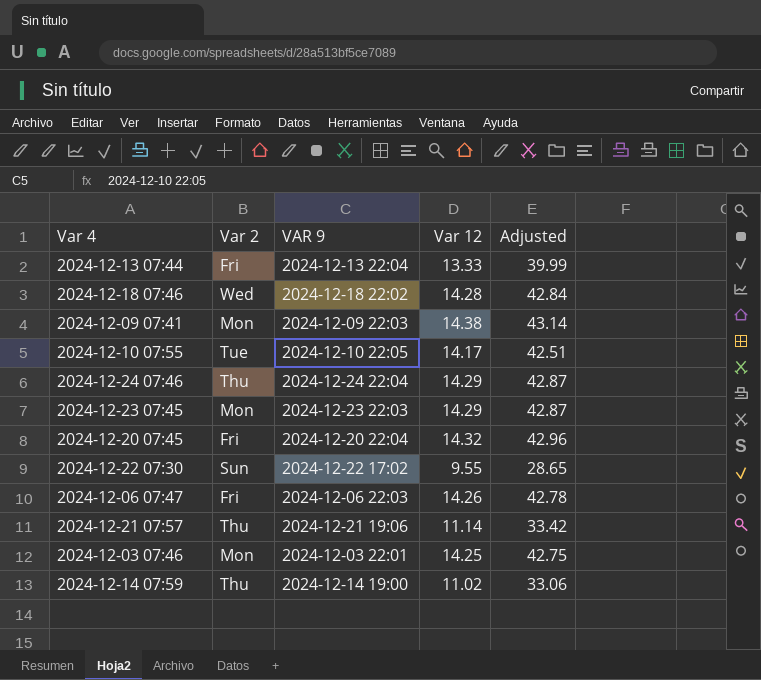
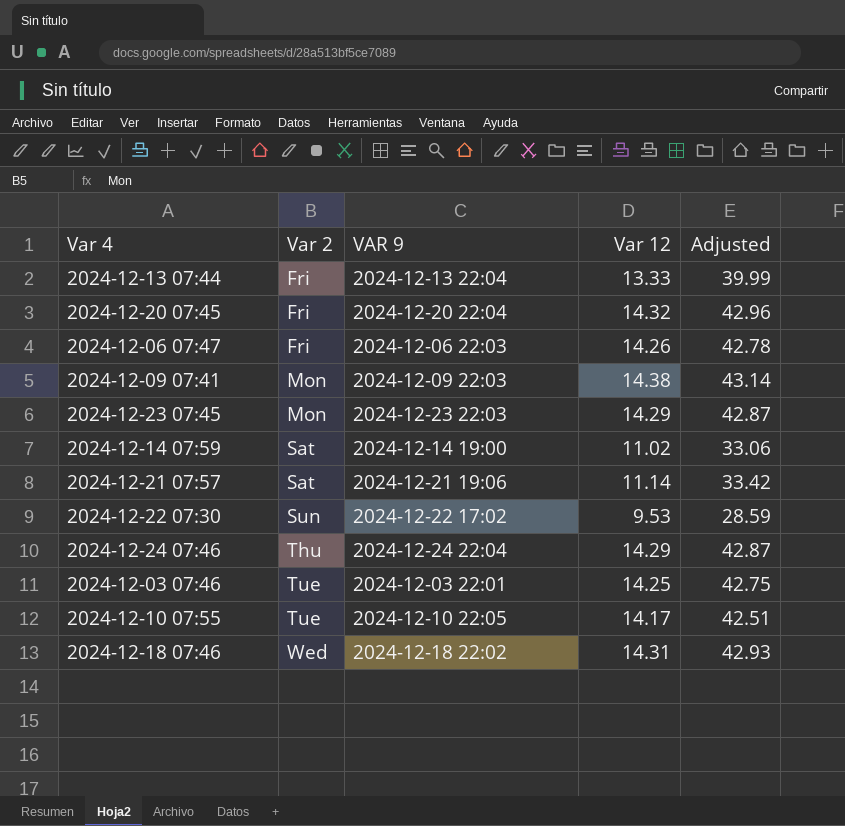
row order: none -> Var 2 ascending
2024-12-14 07:59 | Var 2: Thu -> Sat
2024-12-21 07:57 | Var 2: Thu -> Sat
2024-12-22 07:30 | Var 12: 9.55 -> 9.53
2024-12-22 07:30 | Adjusted: 28.65 -> 28.59
2024-12-03 07:46 | Var 2: Mon -> Tue
2024-12-18 07:46 | Var 12: 14.28 -> 14.31
2024-12-18 07:46 | Adjusted: 42.84 -> 42.93

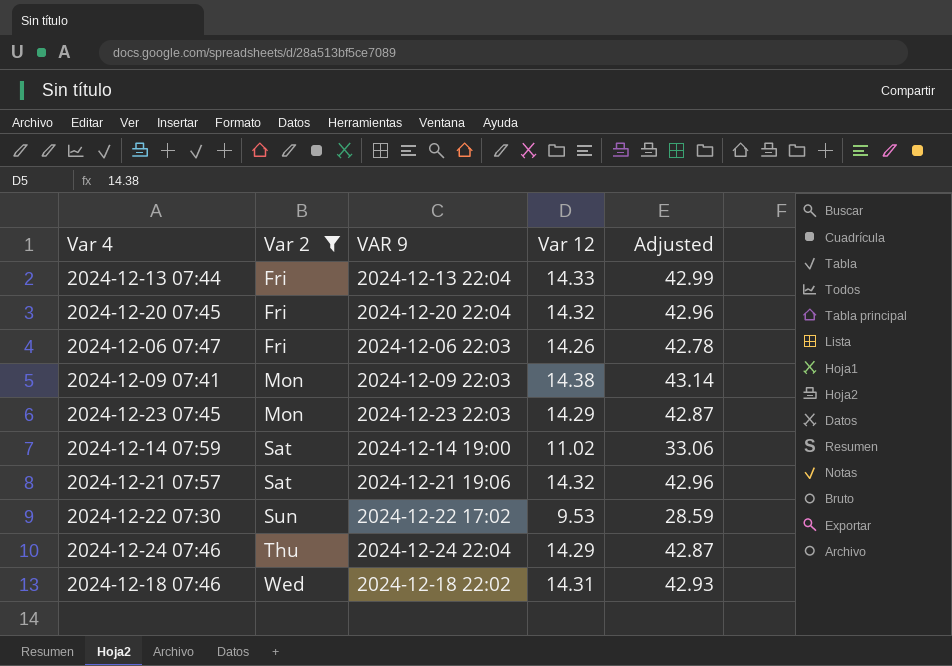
filter: none -> Var 2 != Tue
2024-12-13 07:44 | Var 12: 13.33 -> 14.33
2024-12-13 07:44 | Adjusted: 39.99 -> 42.99
2024-12-21 07:57 | Var 12: 11.14 -> 14.32
2024-12-21 07:57 | Adjusted: 33.42 -> 42.96

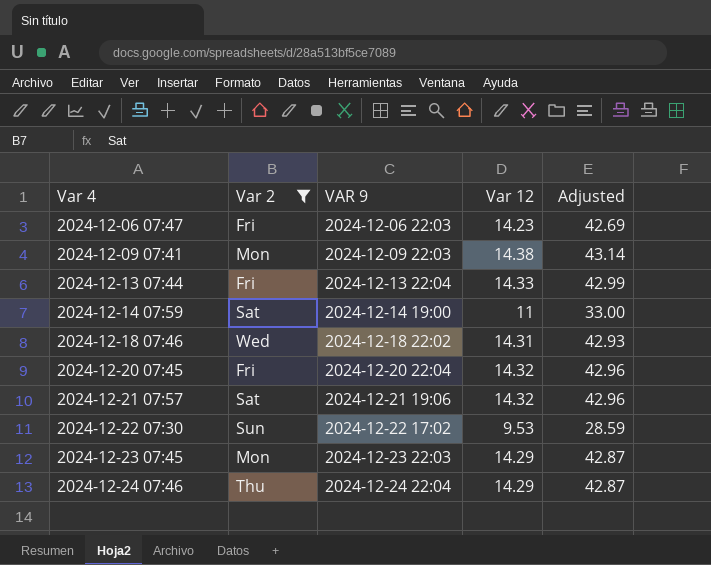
row order: Var 2 ascending -> Var 4 ascending
2024-12-06 07:47 | Var 12: 14.26 -> 14.23
2024-12-06 07:47 | Adjusted: 42.78 -> 42.69
2024-12-14 07:59 | Var 12: 11.02 -> 11
2024-12-14 07:59 | Adjusted: 33.06 -> 33.00

